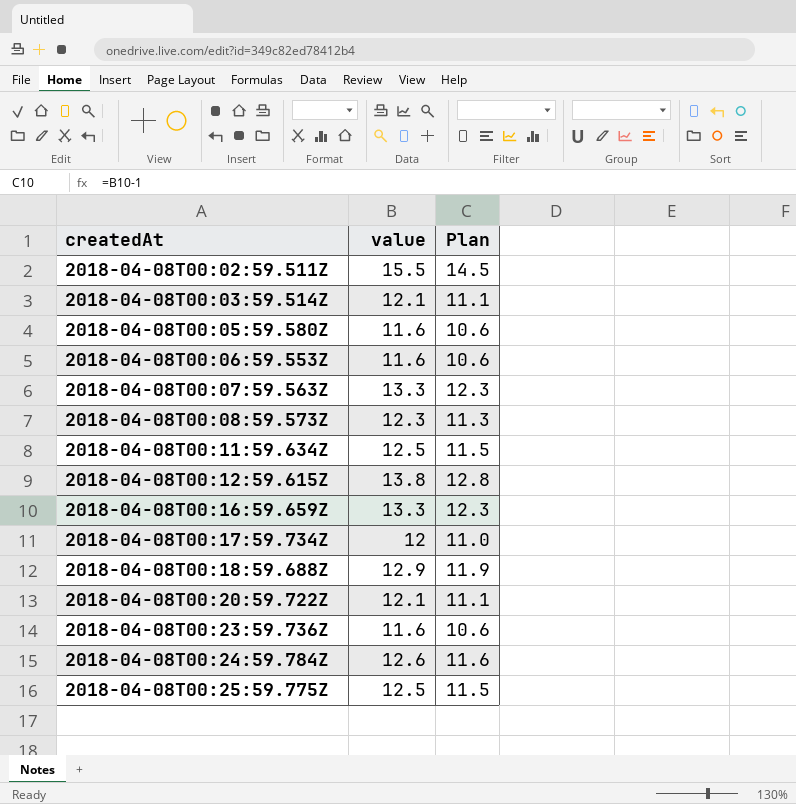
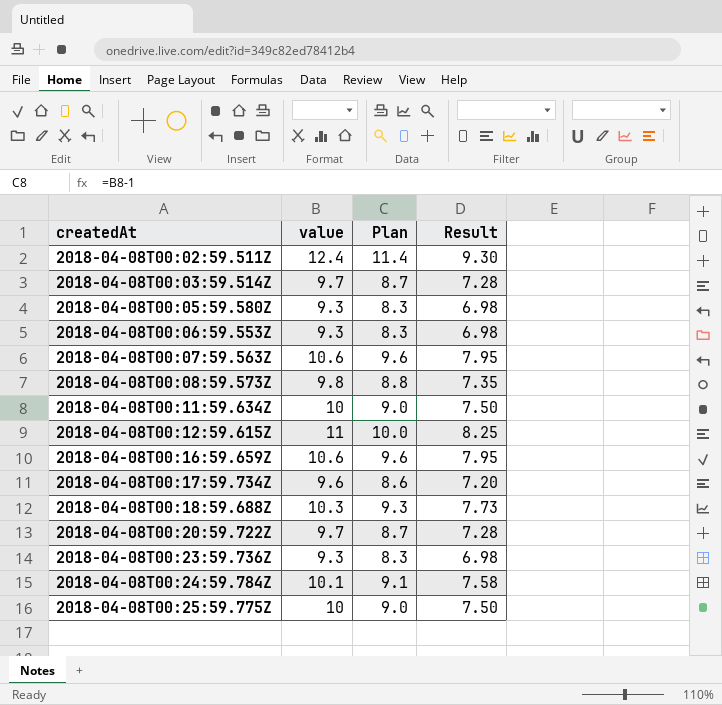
column Result | formula: none -> [value] * 0.75
2018-04-08T00:02:59.511Z | value: 15.5 -> 12.4
2018-04-08T00:02:59.511Z | Plan: 14.5 -> 11.4
2018-04-08T00:03:59.514Z | value: 12.1 -> 9.7
2018-04-08T00:03:59.514Z | Plan: 11.1 -> 8.7
2018-04-08T00:05:59.580Z | value: 11.6 -> 9.3
2018-04-08T00:05:59.580Z | Plan: 10.6 -> 8.3
2018-04-08T00:06:59.553Z | value: 11.6 -> 9.3
2018-04-08T00:06:59.553Z | Plan: 10.6 -> 8.3
2018-04-08T00:07:59.563Z | value: 13.3 -> 10.6
2018-04-08T00:07:59.563Z | Plan: 12.3 -> 9.6
2018-04-08T00:08:59.573Z | value: 12.3 -> 9.8
2018-04-08T00:08:59.573Z | Plan: 11.3 -> 8.8
2018-04-08T00:11:59.634Z | value: 12.5 -> 10
2018-04-08T00:11:59.634Z | Plan: 11.5 -> 9.0
2018-04-08T00:12:59.615Z | value: 13.8 -> 11
2018-04-08T00:12:59.615Z | Plan: 12.8 -> 10.0
2018-04-08T00:16:59.659Z | value: 13.3 -> 10.6
2018-04-08T00:16:59.659Z | Plan: 12.3 -> 9.6
2018-04-08T00:17:59.734Z | value: 12 -> 9.6
2018-04-08T00:17:59.734Z | Plan: 11.0 -> 8.6
2018-04-08T00:18:59.688Z | value: 12.9 -> 10.3
2018-04-08T00:18:59.688Z | Plan: 11.9 -> 9.3
2018-04-08T00:20:59.722Z | value: 12.1 -> 9.7
2018-04-08T00:20:59.722Z | Plan: 11.1 -> 8.7
2018-04-08T00:23:59.736Z | value: 11.6 -> 9.3
2018-04-08T00:23:59.736Z | Plan: 10.6 -> 8.3
2018-04-08T00:24:59.784Z | value: 12.6 -> 10.1
2018-04-08T00:24:59.784Z | Plan: 11.6 -> 9.1
2018-04-08T00:25:59.775Z | value: 12.5 -> 10
2018-04-08T00:25:59.775Z | Plan: 11.5 -> 9.0

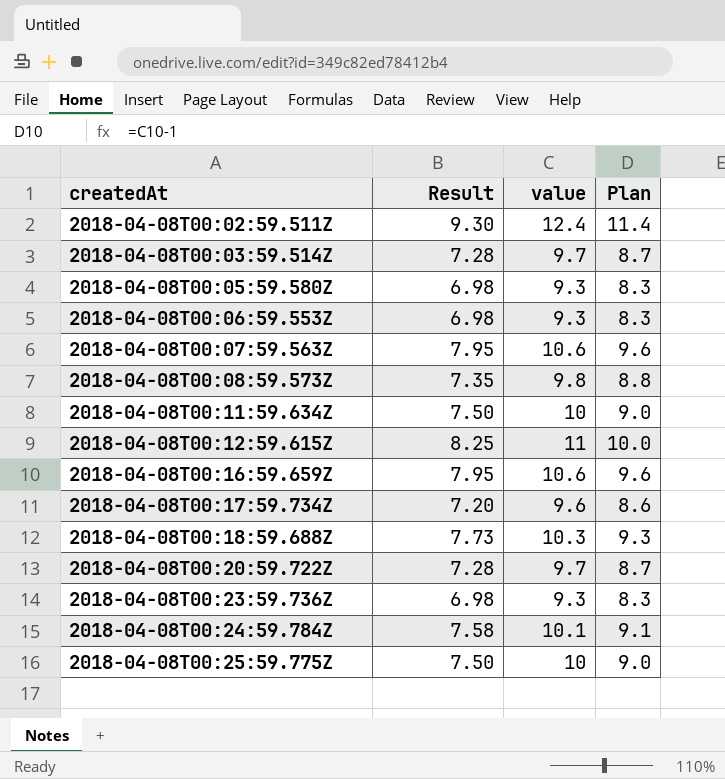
column Result | position: 4 -> 2

